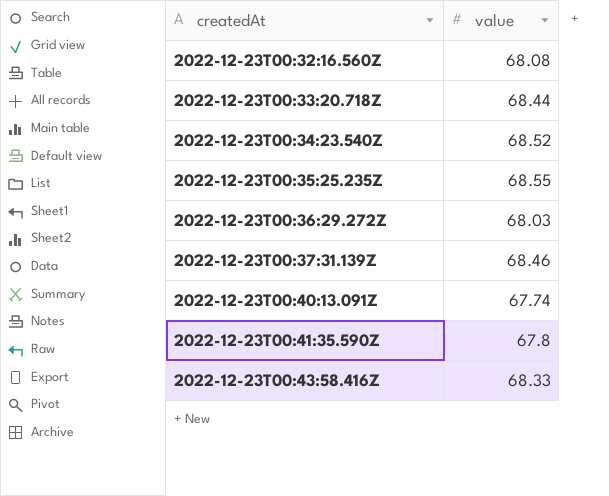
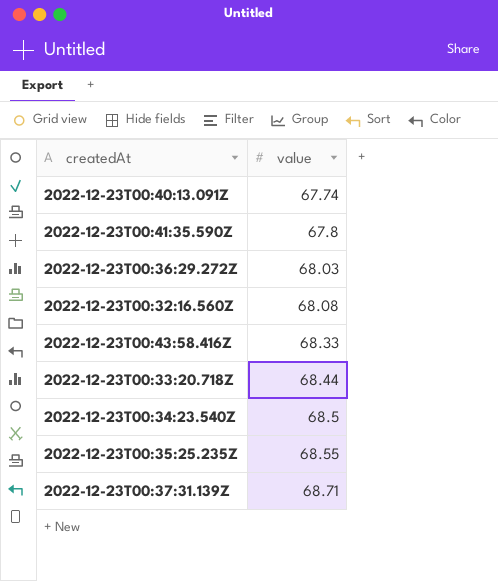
row order: createdAt ascending -> value ascending
2022-12-23T00:34:23.540Z | value: 68.52 -> 68.5
2022-12-23T00:37:31.139Z | value: 68.46 -> 68.71

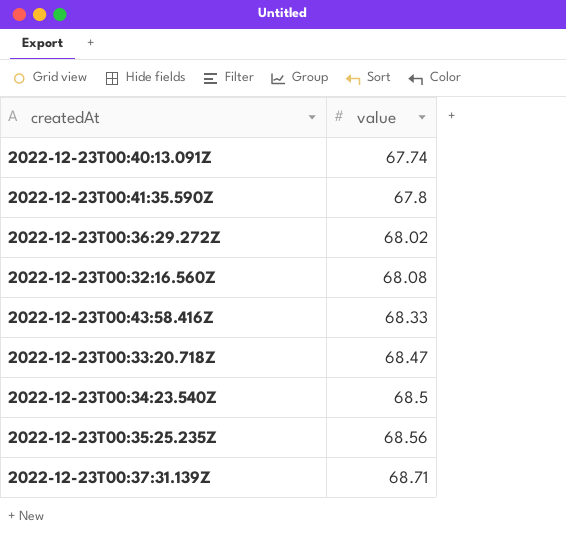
2022-12-23T00:36:29.272Z | value: 68.03 -> 68.02
2022-12-23T00:33:20.718Z | value: 68.44 -> 68.47
2022-12-23T00:35:25.235Z | value: 68.55 -> 68.56

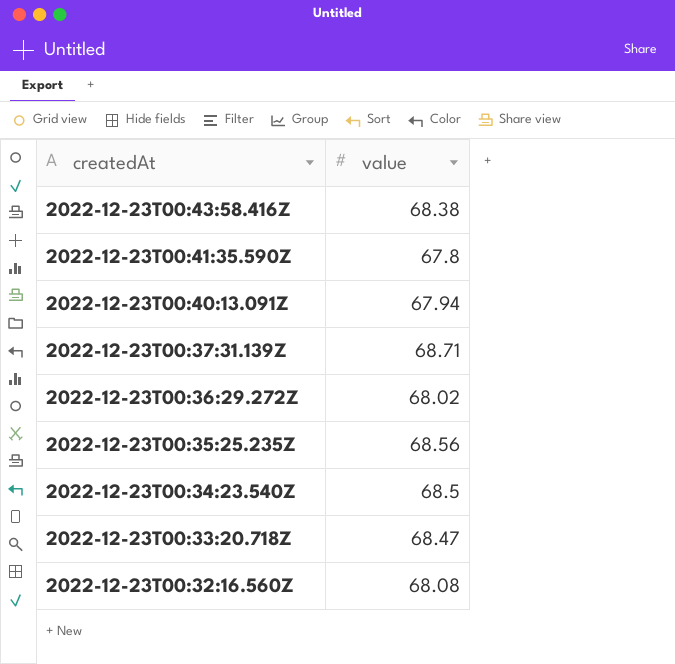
row order: value ascending -> createdAt descending
2022-12-23T00:43:58.416Z | value: 68.33 -> 68.38
2022-12-23T00:40:13.091Z | value: 67.74 -> 67.94

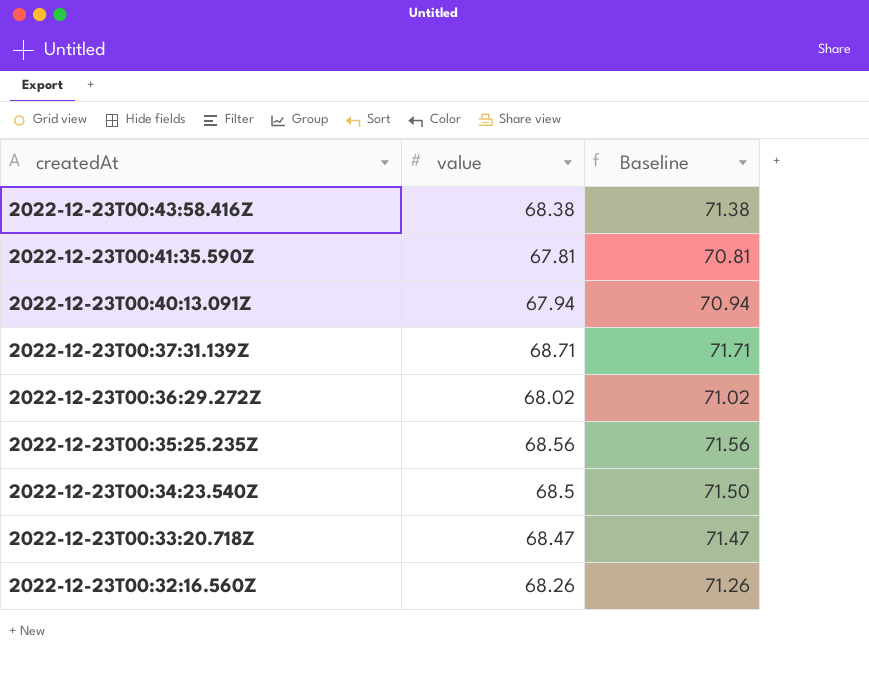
column Baseline | formula: none -> [value] + 3
2022-12-23T00:41:35.590Z | value: 67.8 -> 67.81
2022-12-23T00:32:16.560Z | value: 68.08 -> 68.26

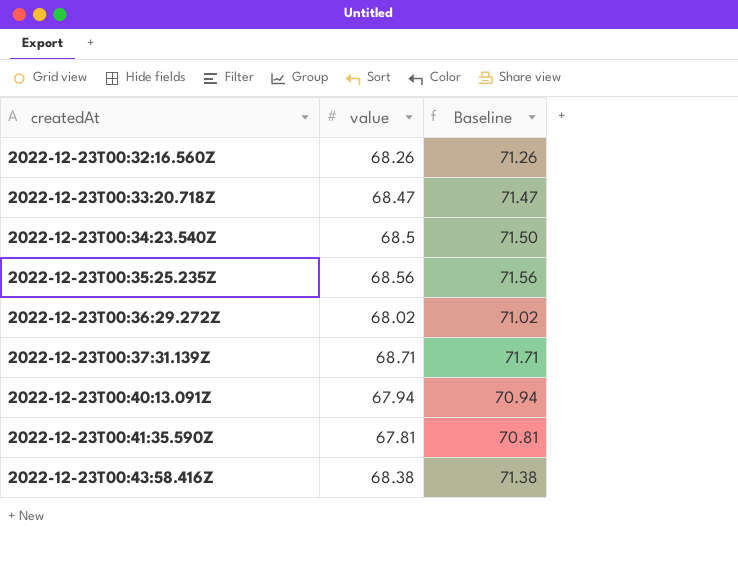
row order: createdAt descending -> createdAt ascending

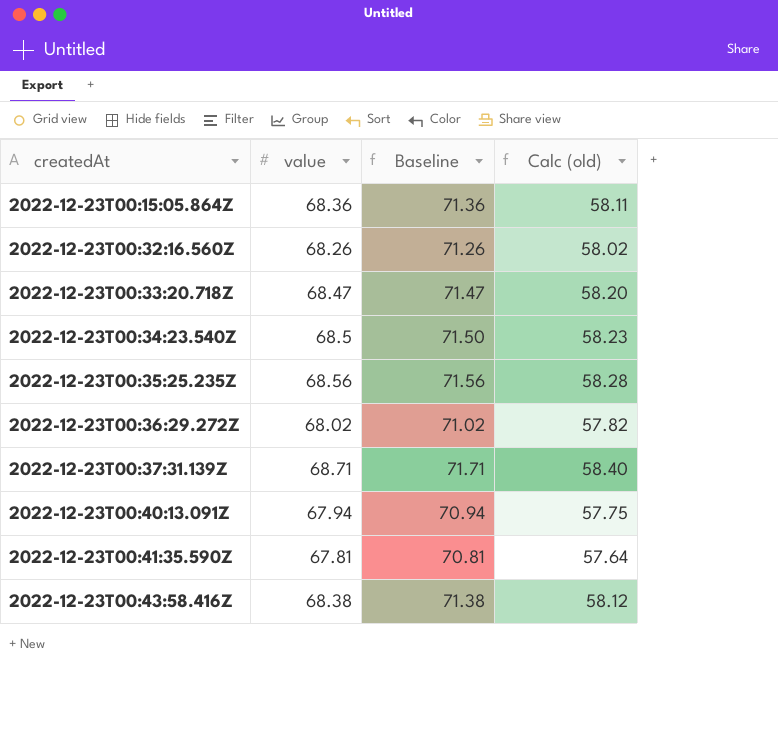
column Calc (old) | formula: none -> [value] * 0.85
row 2022-12-23T00:15:05.864Z: none -> 68.36 | 71.36 | 58.11

